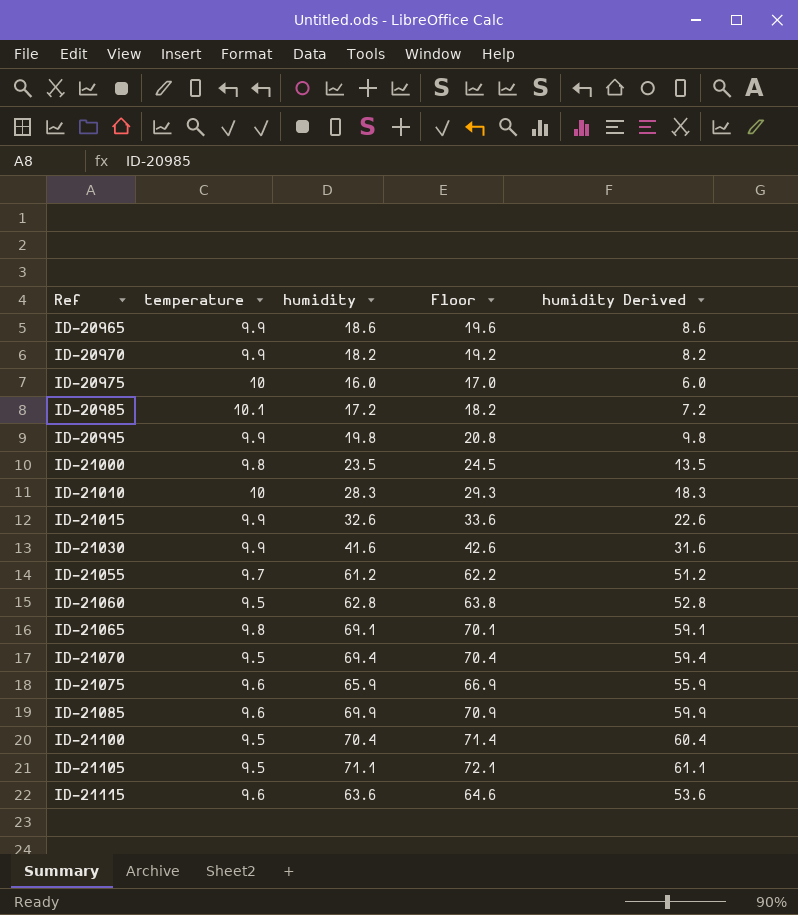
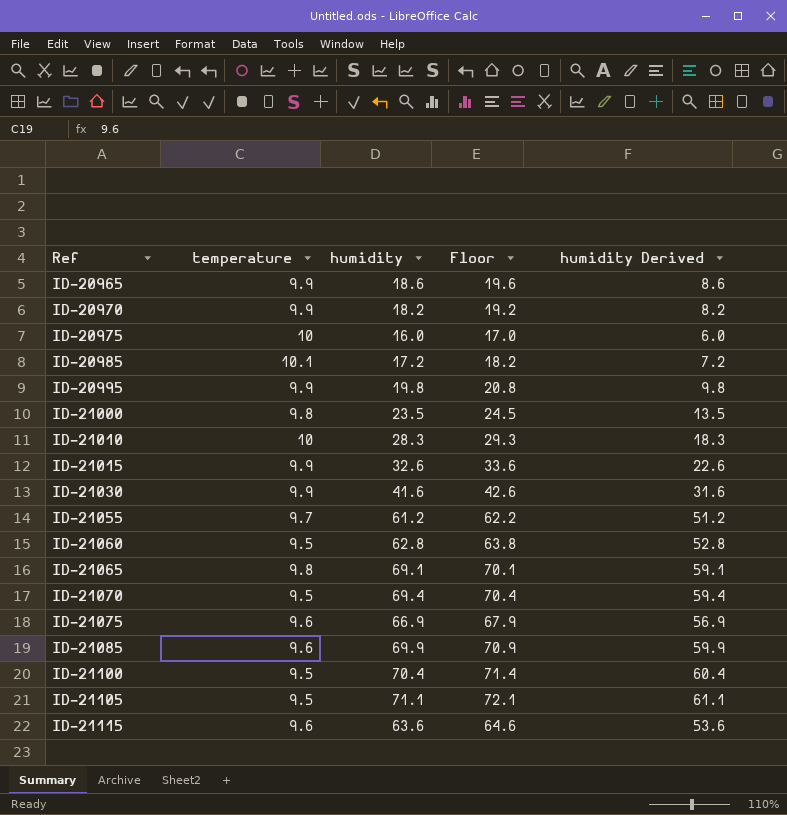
ID-21075 | humidity: 65.9 -> 66.9
ID-21075 | Floor: 66.9 -> 67.9
ID-21075 | humidity Derived: 55.9 -> 56.9

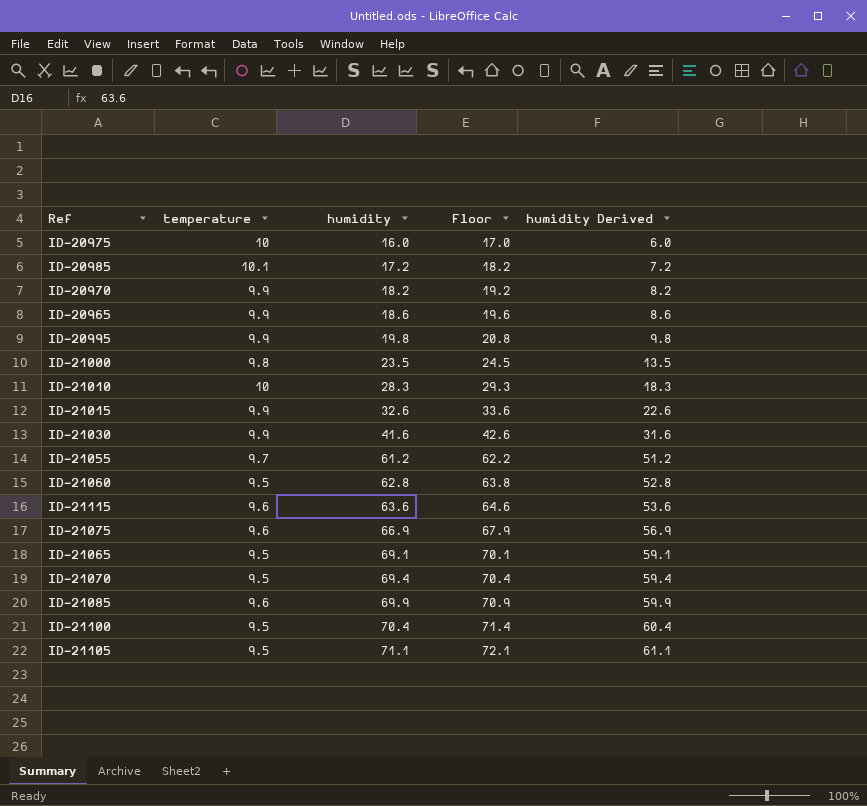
row order: Ref ascending -> humidity ascending
ID-21065 | temperature: 9.8 -> 9.5

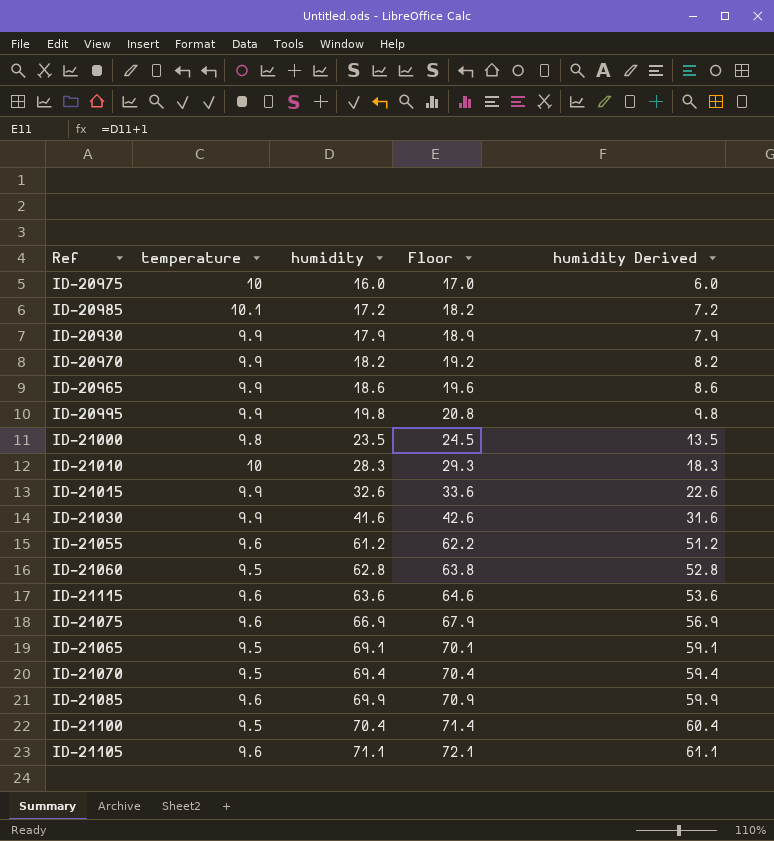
row ID-20930: none -> 9.9 | 17.9 | 18.9 | 7.9
ID-21055 | temperature: 9.7 -> 9.6
ID-21105 | temperature: 9.5 -> 9.6

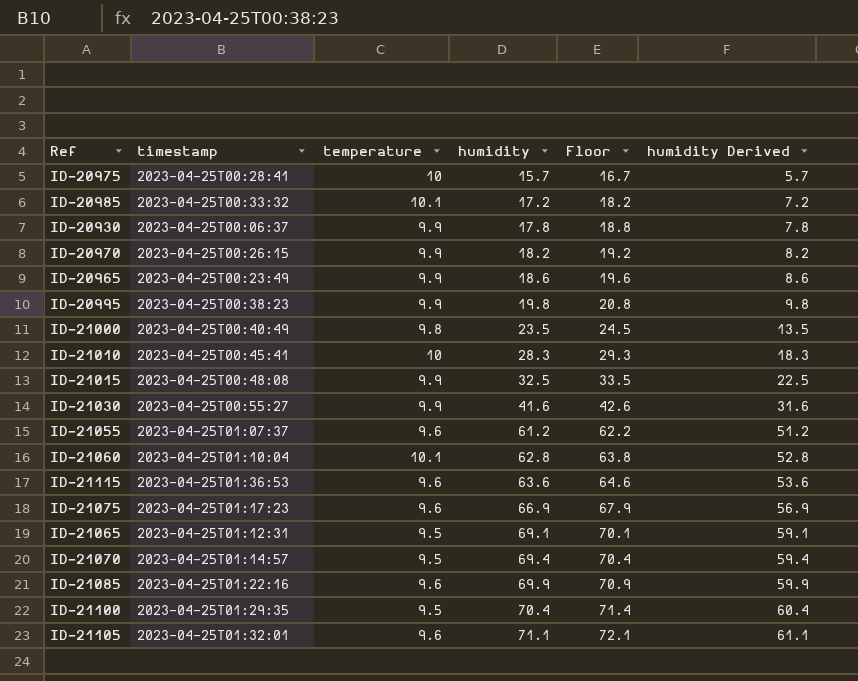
column timestamp | position: none -> 2
ID-20975 | humidity: 16.0 -> 15.7
ID-20975 | Floor: 17.0 -> 16.7
ID-20975 | humidity Derived: 6.0 -> 5.7
ID-20930 | humidity: 17.9 -> 17.8
ID-20930 | Floor: 18.9 -> 18.8
ID-20930 | humidity Derived: 7.9 -> 7.8
ID-21015 | humidity: 32.6 -> 32.5
ID-21015 | Floor: 33.6 -> 33.5
ID-21015 | humidity Derived: 22.6 -> 22.5
ID-21060 | temperature: 9.5 -> 10.1

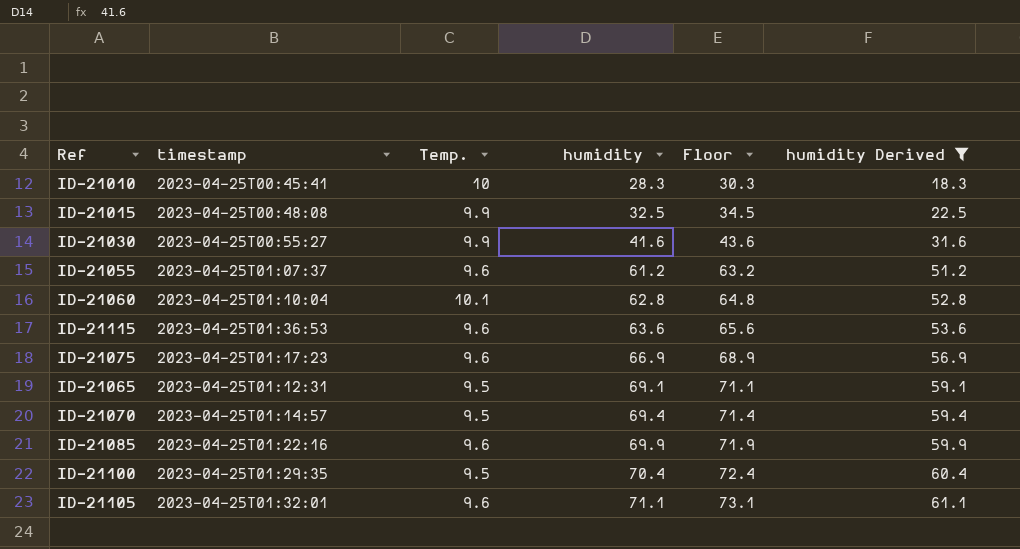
filter: none -> humidity Derived >= 18.3
column name: temperature -> Temp.
column Floor | formula: [humidity] + 1 -> [humidity] + 2

